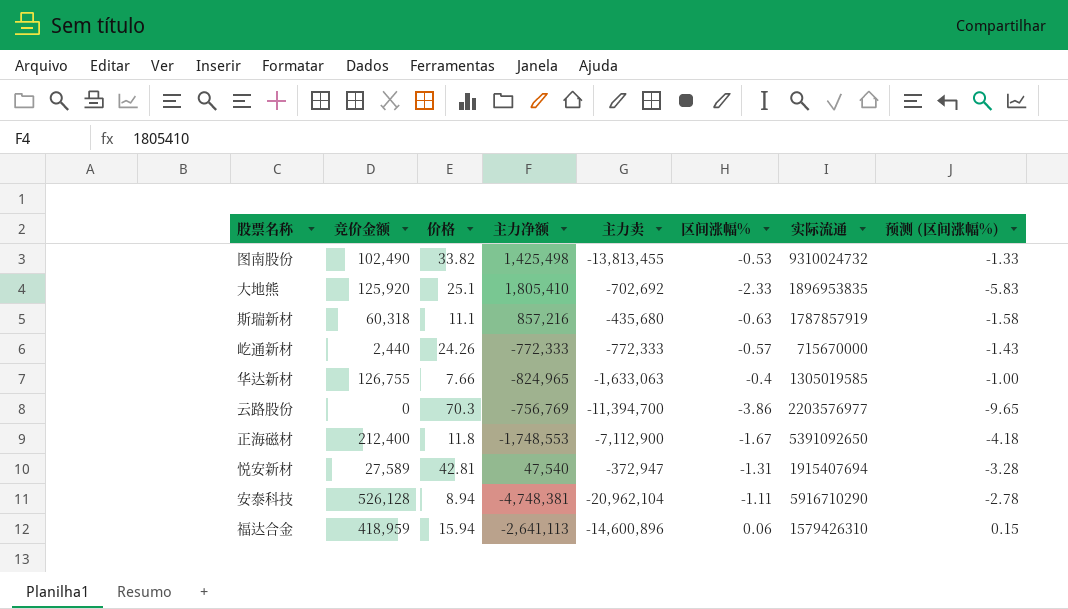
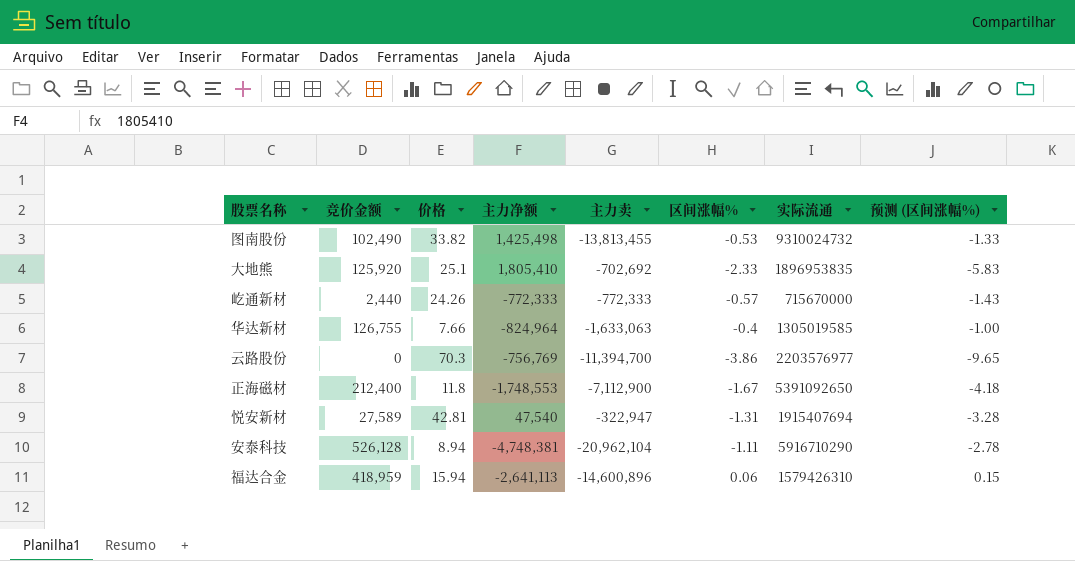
row 斯瑞新材: 60,318 | 11.1 | 857,216 | -435,680 | -0.63 | 1787857919 | -1.58 -> none
华达新材 | 主力净额: -824,965 -> -824,964
悦安新材 | 主力卖: -372,947 -> -322,947

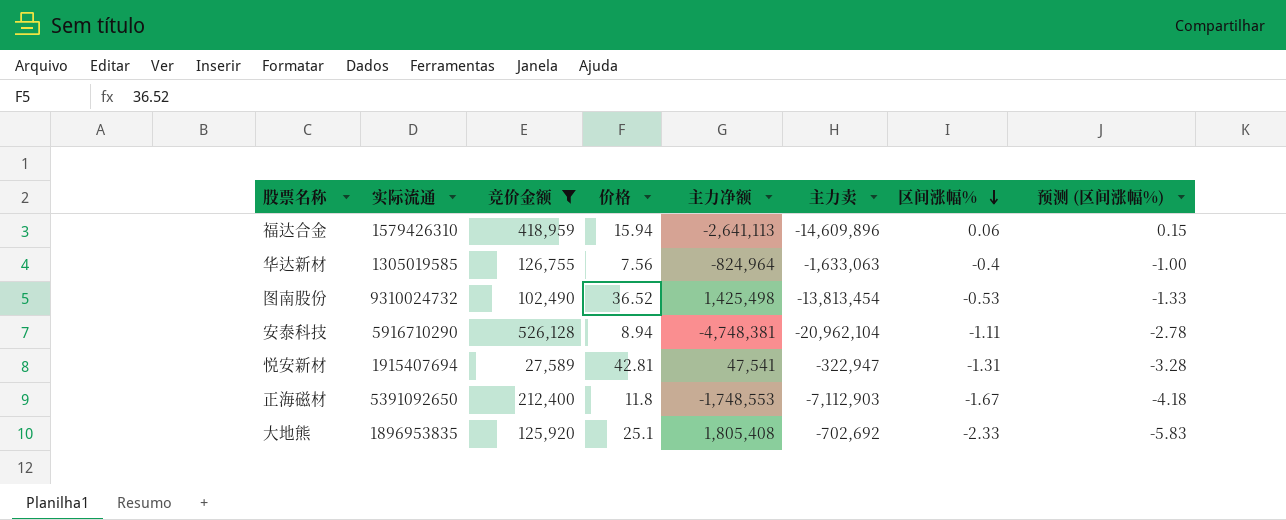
filter: none -> 竞价金额 >= 27,589
row order: none -> 区间涨幅% descending
column 实际流通 | position: 7 -> 2
福达合金 | 主力卖: -14,600,896 -> -14,609,896
华达新材 | 价格: 7.66 -> 7.56
图南股份 | 价格: 33.82 -> 36.52
图南股份 | 主力卖: -13,813,455 -> -13,813,454
悦安新材 | 主力净额: 47,540 -> 47,541
正海磁材 | 主力卖: -7,112,900 -> -7,112,903
大地熊 | 主力净额: 1,805,410 -> 1,805,408

